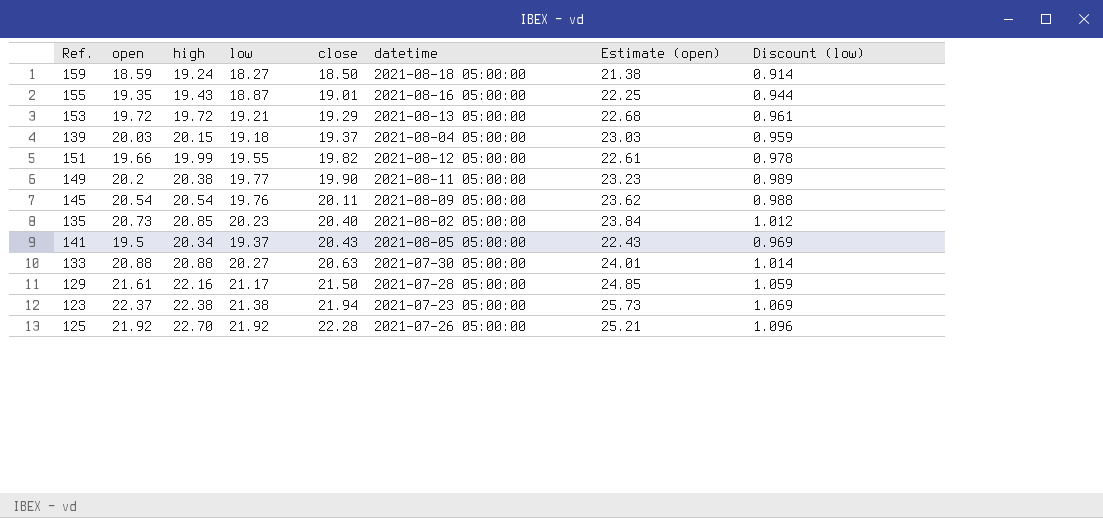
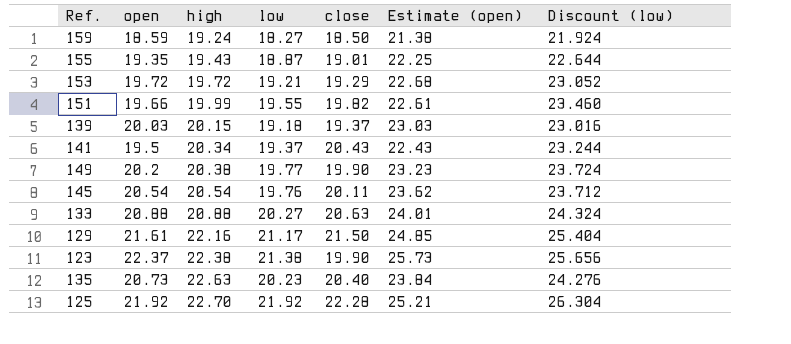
row order: close ascending -> high ascending
column datetime | position: 6 -> none
column Discount (low) | formula: [low] * 0.05 -> [low] * 1.2
123 | close: 21.94 -> 19.90
135 | high: 20.85 -> 22.63

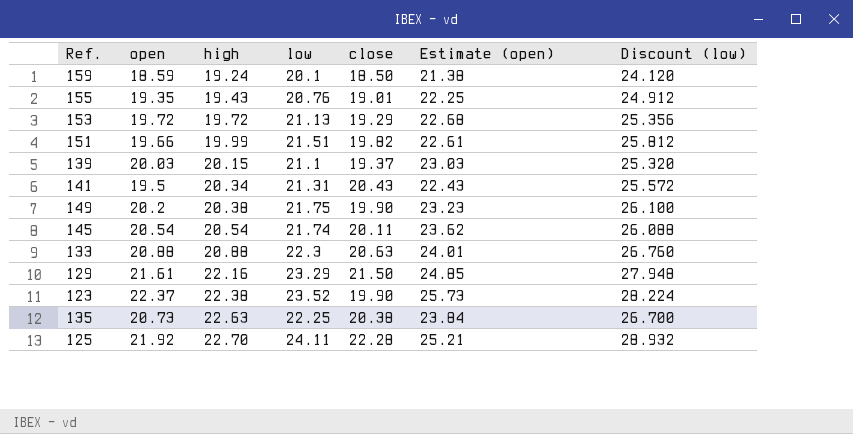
159 | low: 18.27 -> 20.1
159 | Discount (low): 21.924 -> 24.120
155 | low: 18.87 -> 20.76
155 | Discount (low): 22.644 -> 24.912
153 | low: 19.21 -> 21.13
153 | Discount (low): 23.052 -> 25.356
151 | low: 19.55 -> 21.51
151 | Discount (low): 23.460 -> 25.812
139 | low: 19.18 -> 21.1
139 | Discount (low): 23.016 -> 25.320
141 | low: 19.37 -> 21.31
141 | Discount (low): 23.244 -> 25.572
149 | low: 19.77 -> 21.75
149 | Discount (low): 23.724 -> 26.100
145 | low: 19.76 -> 21.74
145 | Discount (low): 23.712 -> 26.088
133 | low: 20.27 -> 22.3
133 | Discount (low): 24.324 -> 26.760
129 | low: 21.17 -> 23.29
129 | Discount (low): 25.404 -> 27.948
123 | low: 21.38 -> 23.52
123 | Discount (low): 25.656 -> 28.224
135 | low: 20.23 -> 22.25
135 | close: 20.40 -> 20.38
135 | Discount (low): 24.276 -> 26.700
125 | low: 21.92 -> 24.11
125 | Discount (low): 26.304 -> 28.932

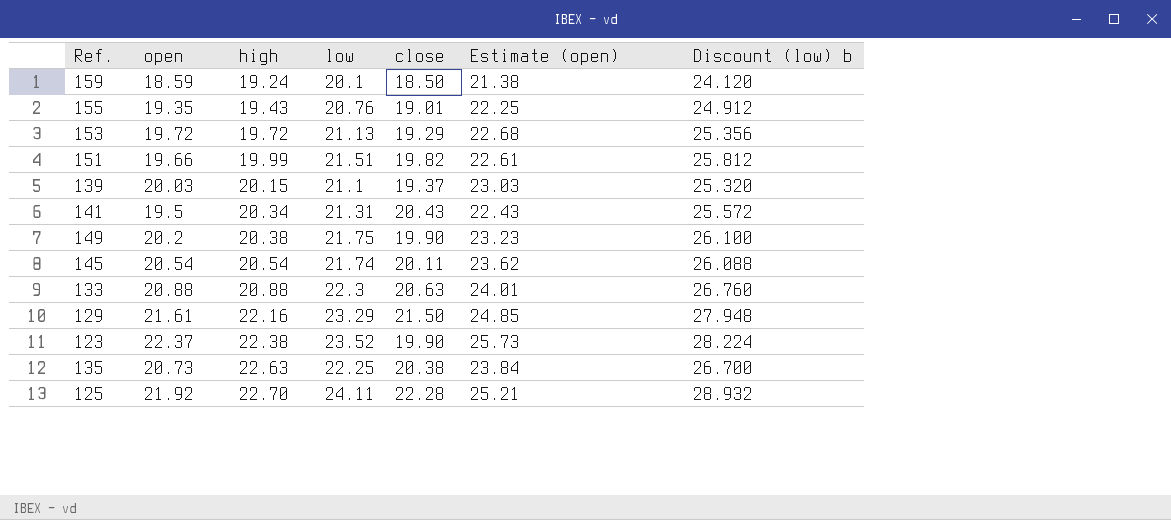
column name: Discount (low) -> Discount (low) b

